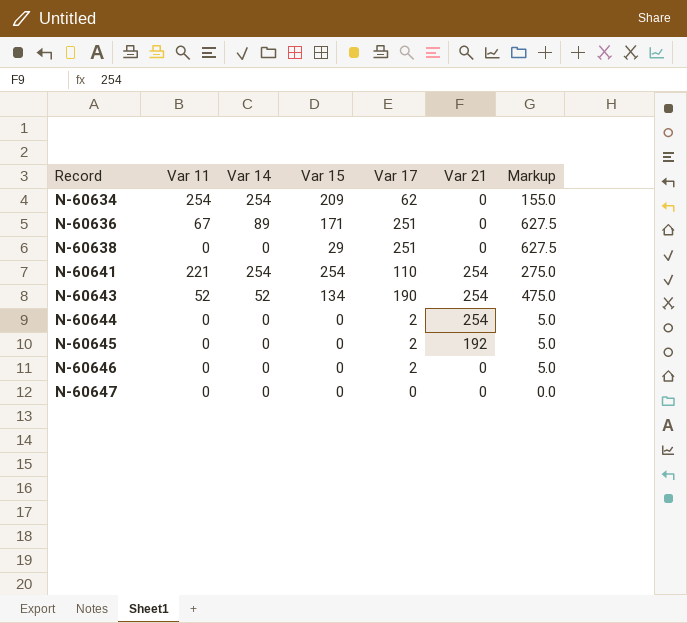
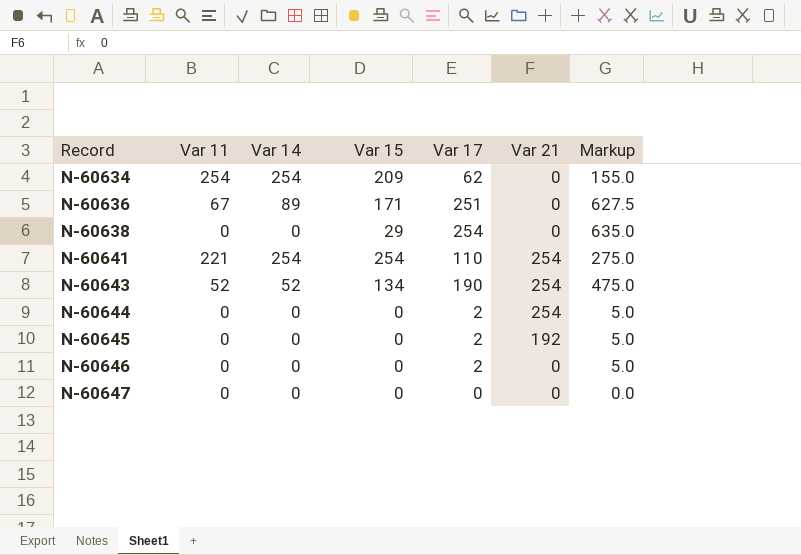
N-60638 | Var 17: 251 -> 254
N-60638 | Markup: 627.5 -> 635.0

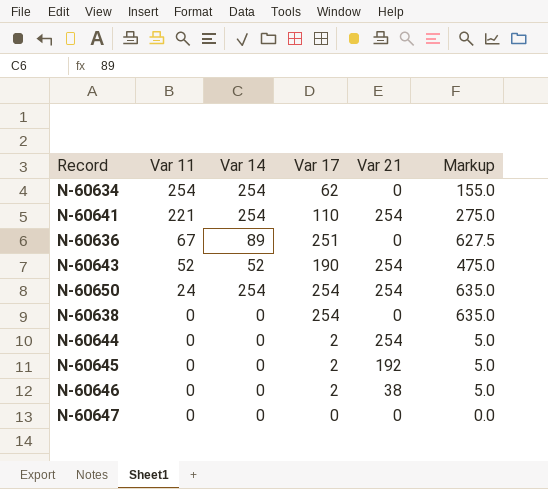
row order: Record ascending -> Var 11 descending
column Var 15 | position: 4 -> none
row N-60650: none -> 24 | 254 | 254 | 254 | 635.0
N-60646 | Var 21: 0 -> 38

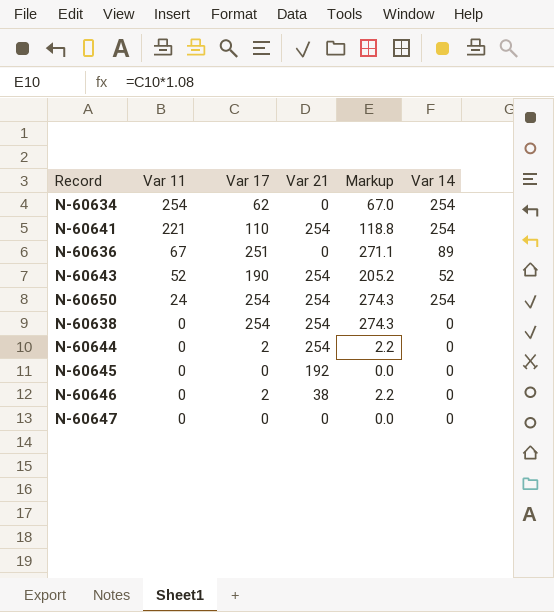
column Markup | formula: [Var 17] * 2.5 -> [Var 17] * 1.08
column Var 14 | position: 3 -> 6
N-60638 | Var 21: 0 -> 254
N-60645 | Var 17: 2 -> 0

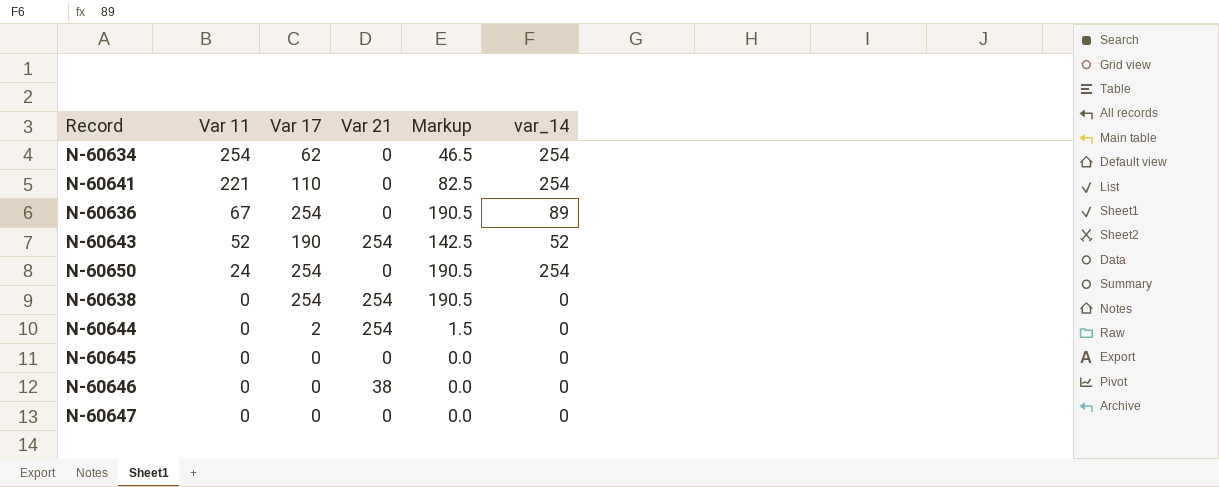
column Markup | formula: [Var 17] * 1.08 -> [Var 17] * 0.75
column name: Var 14 -> var_14
N-60641 | Var 21: 254 -> 0
N-60636 | Var 17: 251 -> 254
N-60650 | Var 21: 254 -> 0
N-60645 | Var 21: 192 -> 0
N-60646 | Var 17: 2 -> 0

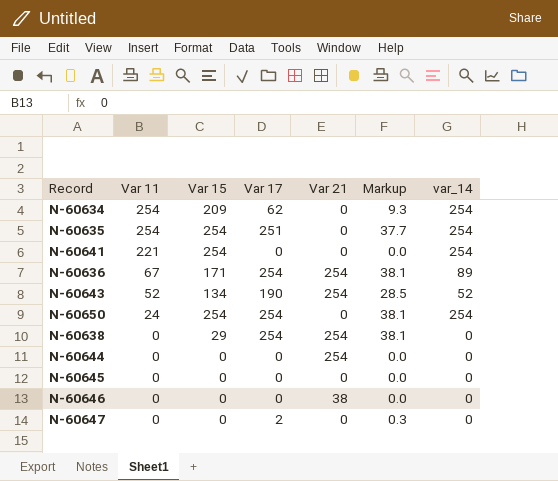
column Var 15 | position: none -> 3
column Markup | formula: [Var 17] * 0.75 -> [Var 17] * 0.15
row N-60635: none -> 254 | 254 | 251 | 0 | 37.7 | 254
N-60641 | Var 17: 110 -> 0
N-60636 | Var 21: 0 -> 254
N-60644 | Var 17: 2 -> 0
N-60647 | Var 17: 0 -> 2

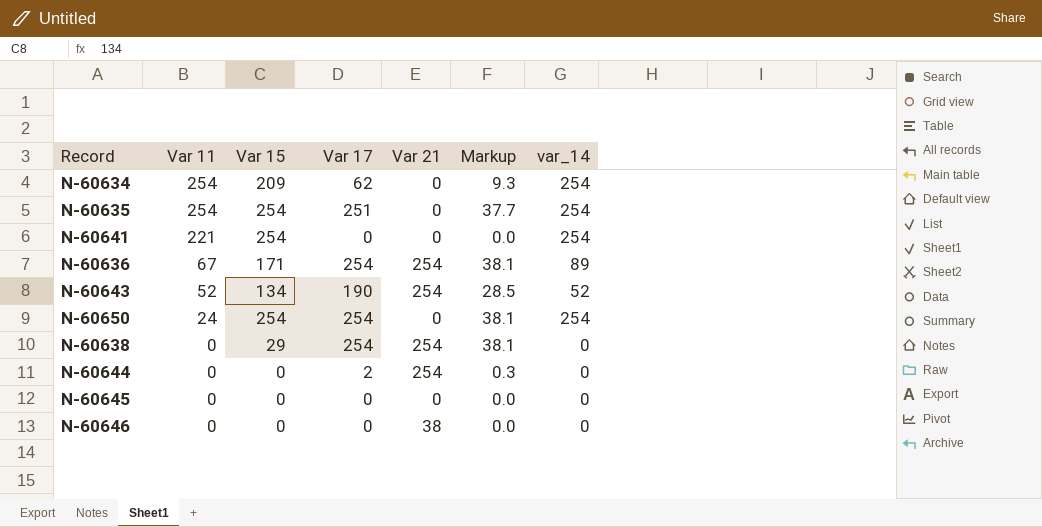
row N-60647: 0 | 0 | 2 | 0 | 0.3 | 0 -> none
N-60644 | Var 17: 0 -> 2
N-60644 | Markup: 0.0 -> 0.3

